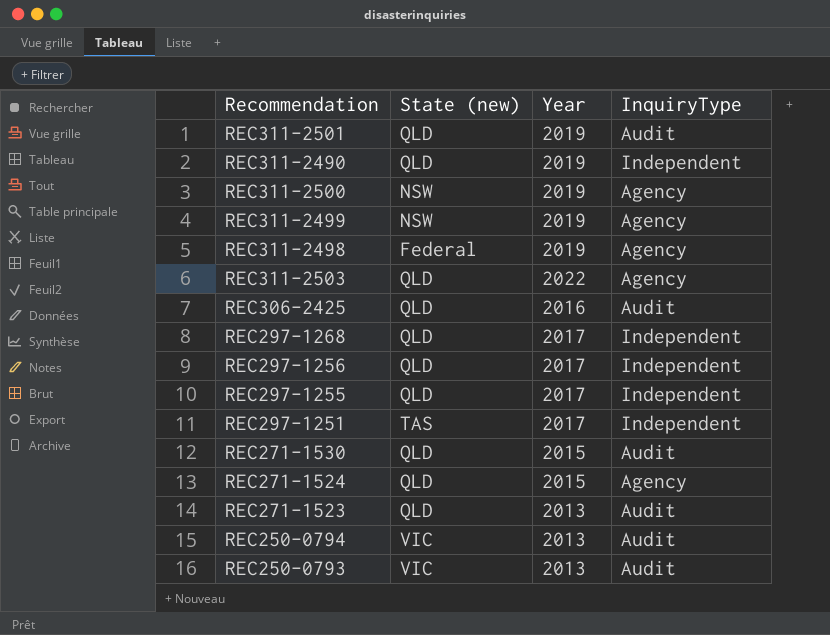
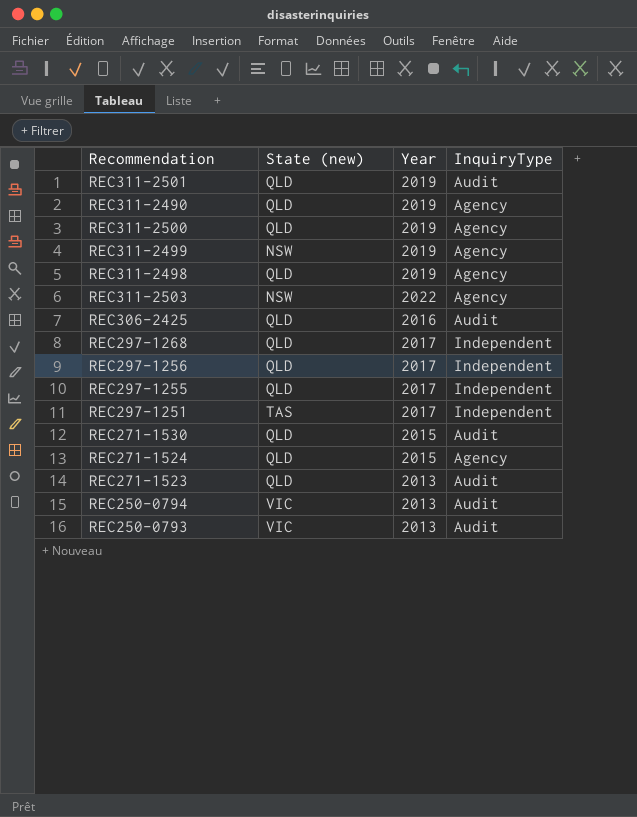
REC311-2490 | InquiryType: Independent -> Agency
REC311-2500 | State (new): NSW -> QLD
REC311-2498 | State (new): Federal -> QLD
REC311-2503 | State (new): QLD -> NSW

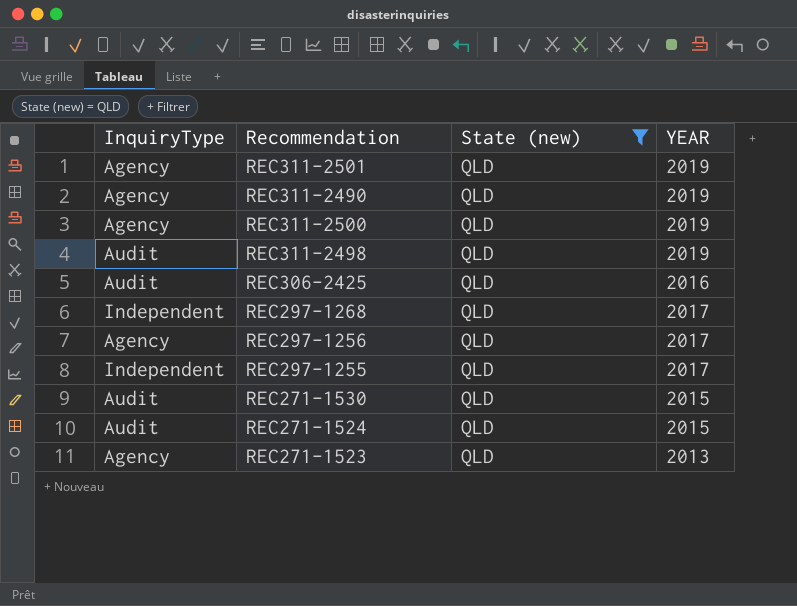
filter: none -> State (new) = QLD
column InquiryType | position: 4 -> 1
column name: Year -> YEAR
REC311-2501 | InquiryType: Audit -> Agency
REC311-2498 | InquiryType: Agency -> Audit
REC297-1256 | InquiryType: Independent -> Agency
REC271-1524 | InquiryType: Agency -> Audit
REC271-1523 | InquiryType: Audit -> Agency

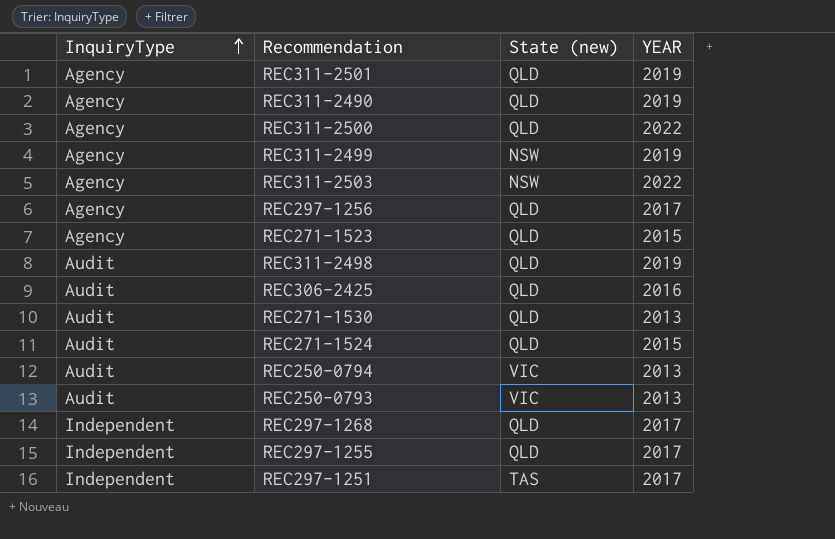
filter: State (new) = QLD -> none
row order: none -> InquiryType ascending
REC311-2500 | YEAR: 2019 -> 2022
REC271-1523 | YEAR: 2013 -> 2015
REC271-1530 | YEAR: 2015 -> 2013

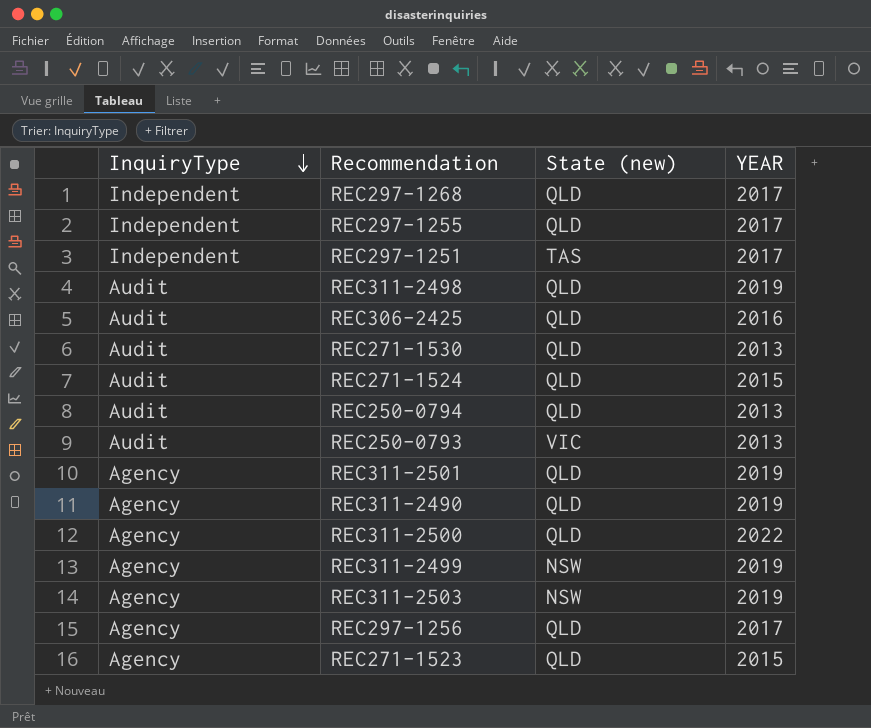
row order: InquiryType ascending -> InquiryType descending
REC250-0794 | State (new): VIC -> QLD
REC311-2503 | YEAR: 2022 -> 2019

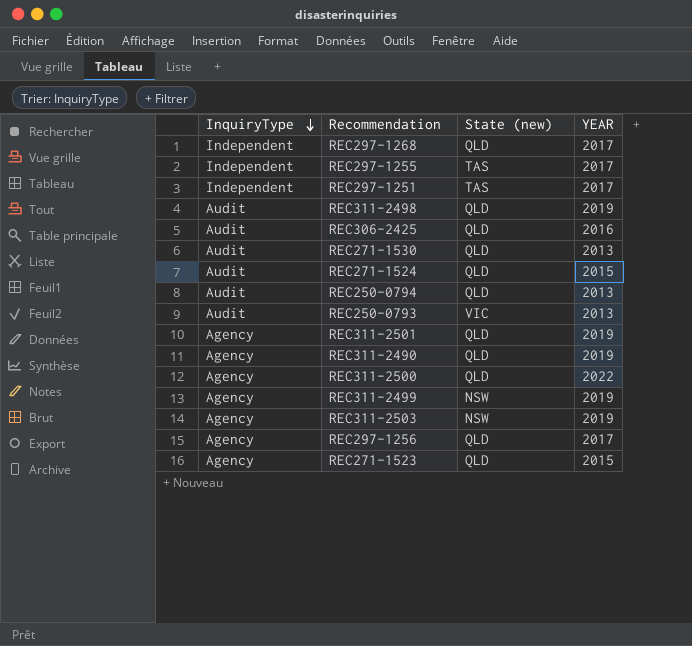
REC297-1255 | State (new): QLD -> TAS

